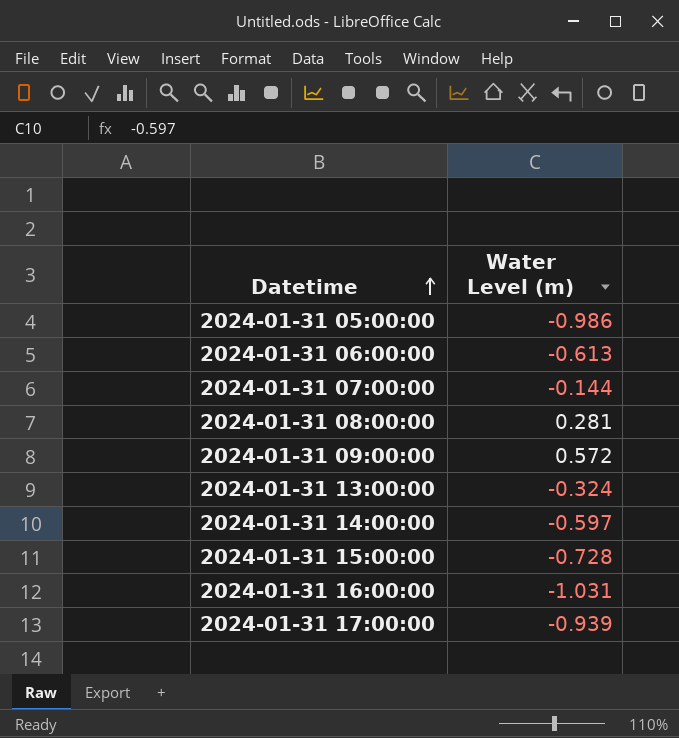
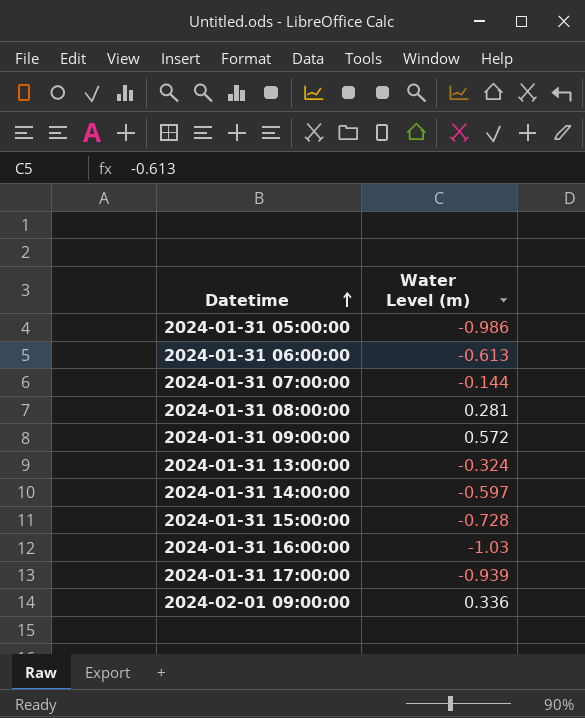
2024-01-31 16:00:00 | Water Level (m): -1.031 -> -1.03
row 2024-02-01 09:00:00: none -> 0.336

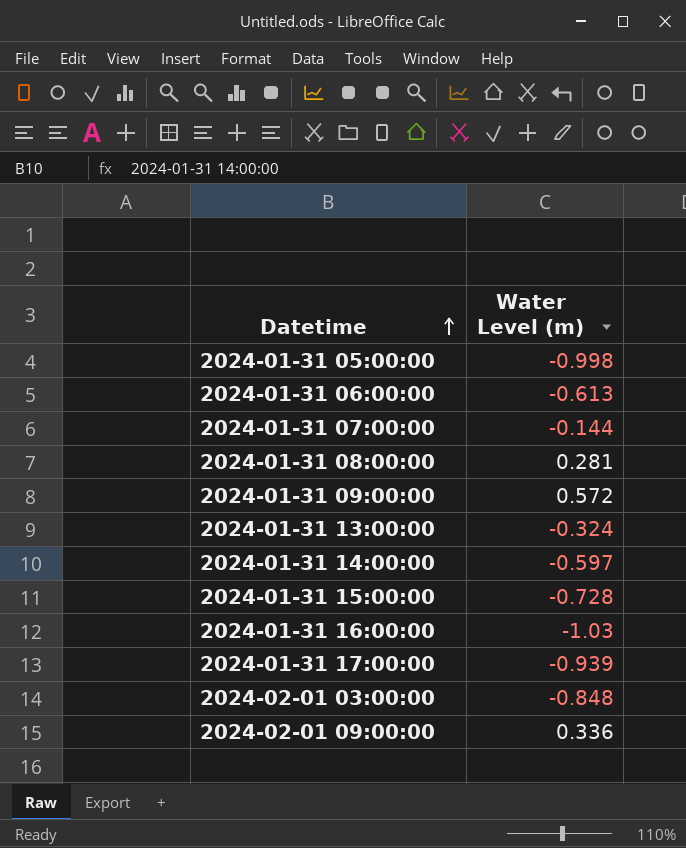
2024-01-31 05:00:00 | Water Level (m): -0.986 -> -0.998
row 2024-02-01 03:00:00: none -> -0.848

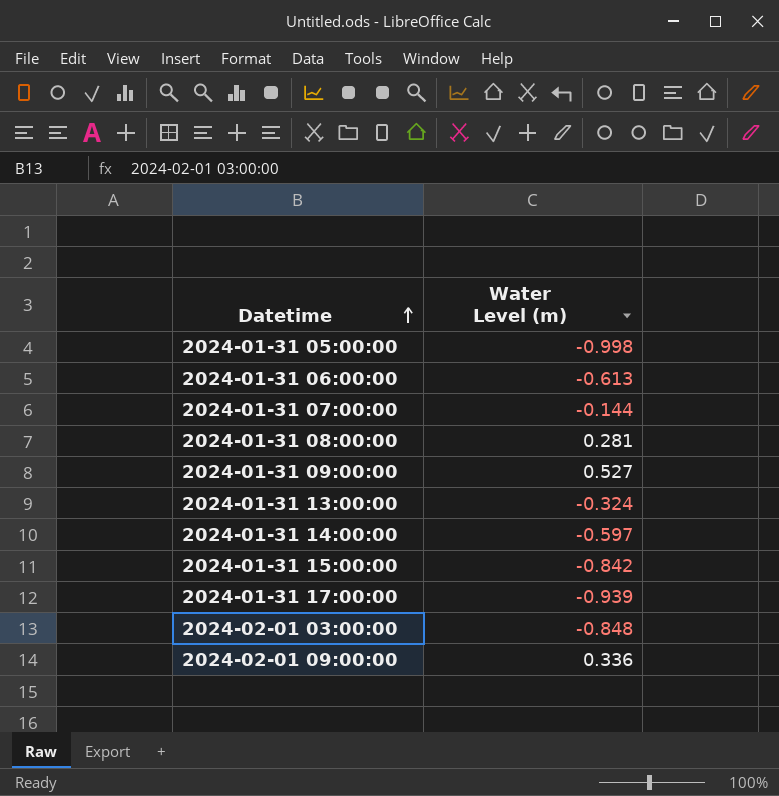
row 2024-01-31 16:00:00: -1.03 -> none
2024-01-31 09:00:00 | Water Level (m): 0.572 -> 0.527
2024-01-31 15:00:00 | Water Level (m): -0.728 -> -0.842

